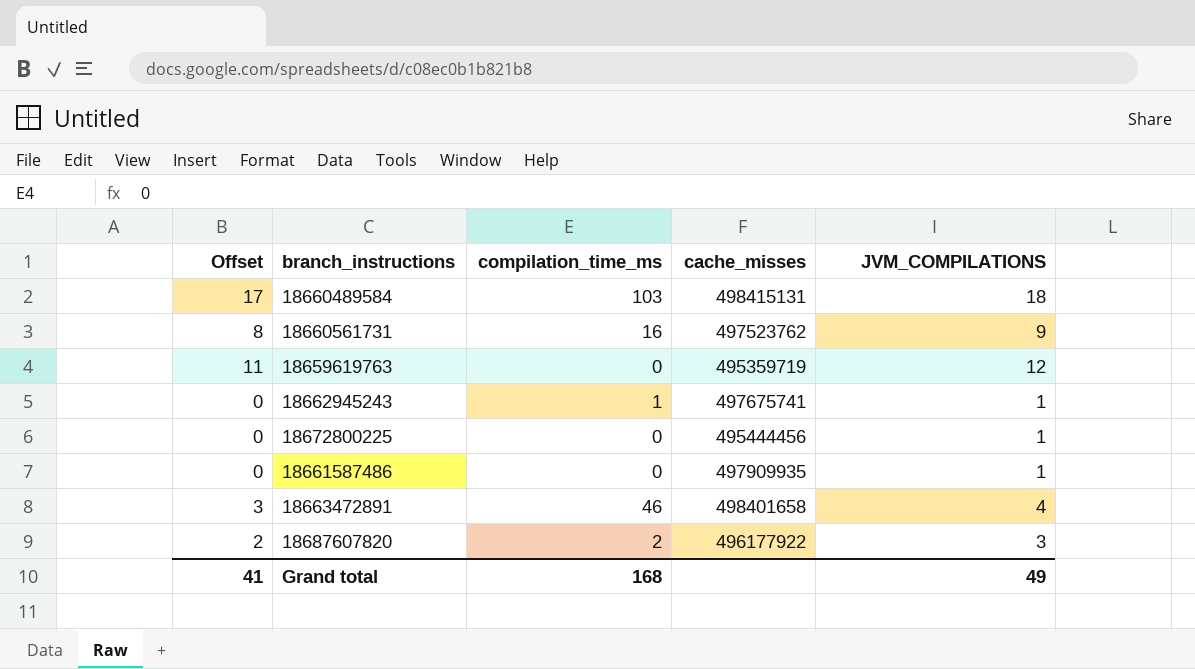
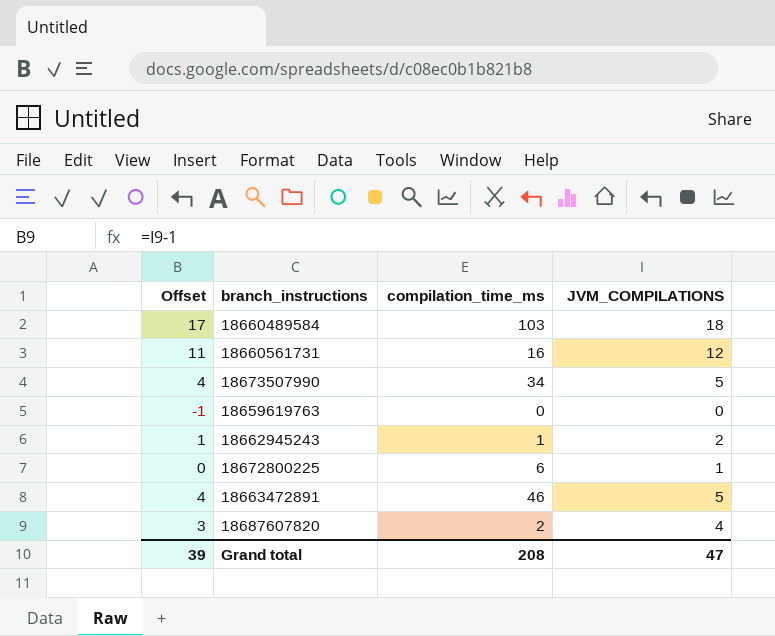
column cache_misses | position: 4 -> none
row 18661587486: 0 | 0 | 497909935 | 1 -> none
18660561731 | Offset: 8 -> 11
18660561731 | JVM_COMPILATIONS: 9 -> 12
row 18673507990: none -> 4 | 34 | 5
18659619763 | Offset: 11 -> -1
18659619763 | JVM_COMPILATIONS: 12 -> 0
18662945243 | Offset: 0 -> 1
18662945243 | JVM_COMPILATIONS: 1 -> 2
18672800225 | compilation_time_ms: 0 -> 6
18663472891 | Offset: 3 -> 4
18663472891 | JVM_COMPILATIONS: 4 -> 5
18687607820 | Offset: 2 -> 3
18687607820 | JVM_COMPILATIONS: 3 -> 4
Grand total | Offset: 41 -> 39
Grand total | compilation_time_ms: 168 -> 208
Grand total | JVM_COMPILATIONS: 49 -> 47

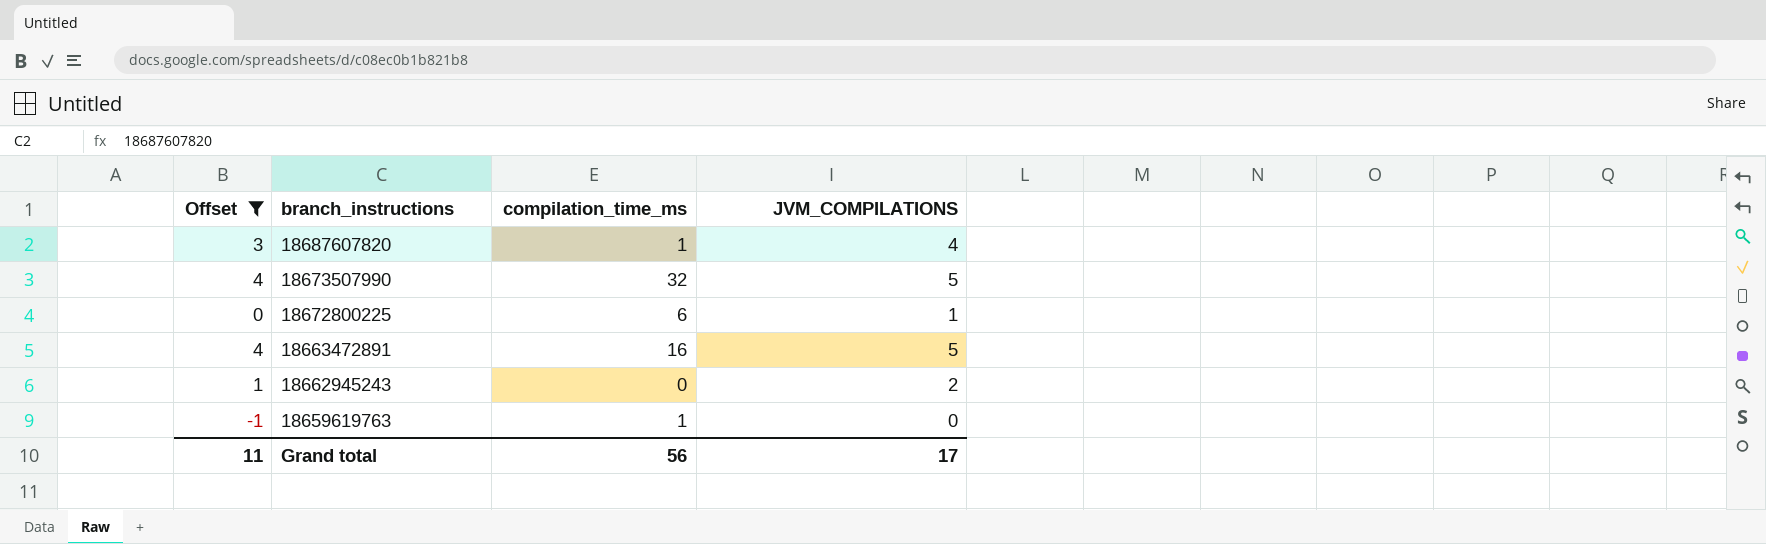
filter: none -> Offset <= 4
row order: none -> branch_instructions descending
18687607820 | compilation_time_ms: 2 -> 1
18673507990 | compilation_time_ms: 34 -> 32
18663472891 | compilation_time_ms: 46 -> 16
18662945243 | compilation_time_ms: 1 -> 0
18659619763 | compilation_time_ms: 0 -> 1
Grand total | Offset: 39 -> 11
Grand total | compilation_time_ms: 208 -> 56
Grand total | JVM_COMPILATIONS: 47 -> 17

